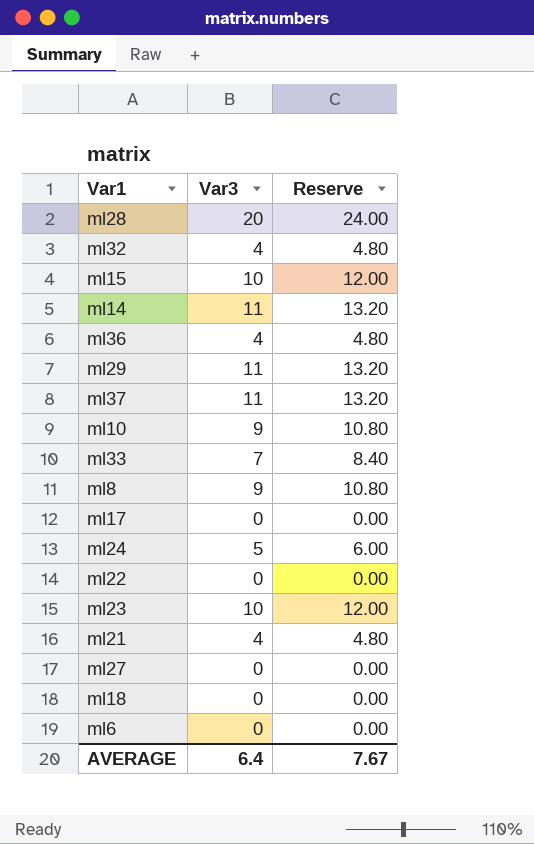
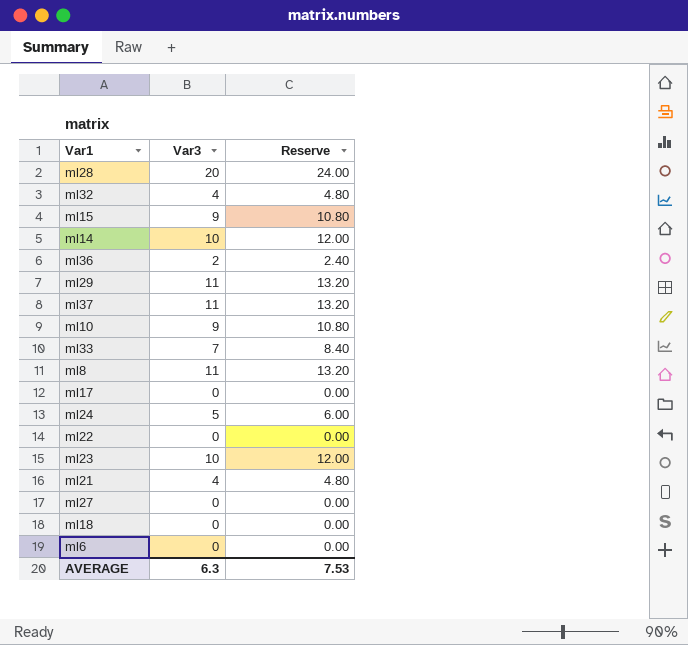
ml15 | Var3: 10 -> 9
ml15 | Reserve: 12.00 -> 10.80
ml14 | Var3: 11 -> 10
ml14 | Reserve: 13.20 -> 12.00
ml36 | Var3: 4 -> 2
ml36 | Reserve: 4.80 -> 2.40
ml8 | Var3: 9 -> 11
ml8 | Reserve: 10.80 -> 13.20
AVERAGE | Var3: 6.4 -> 6.3
AVERAGE | Reserve: 7.67 -> 7.53

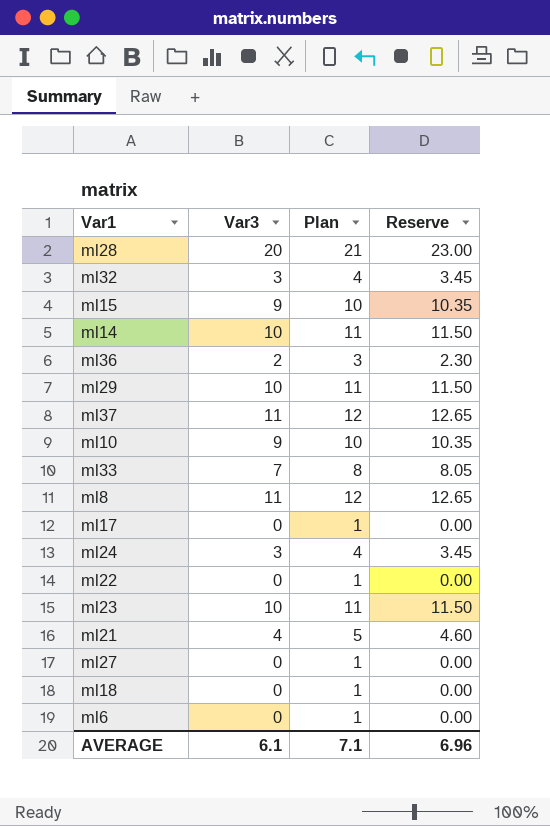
column Plan | formula: none -> [Var3] + 1
column Reserve | formula: [Var3] * 1.2 -> [Var3] * 1.15
ml32 | Var3: 4 -> 3
ml29 | Var3: 11 -> 10
ml24 | Var3: 5 -> 3
AVERAGE | Var3: 6.3 -> 6.1
AVERAGE | Reserve: 7.53 -> 6.96

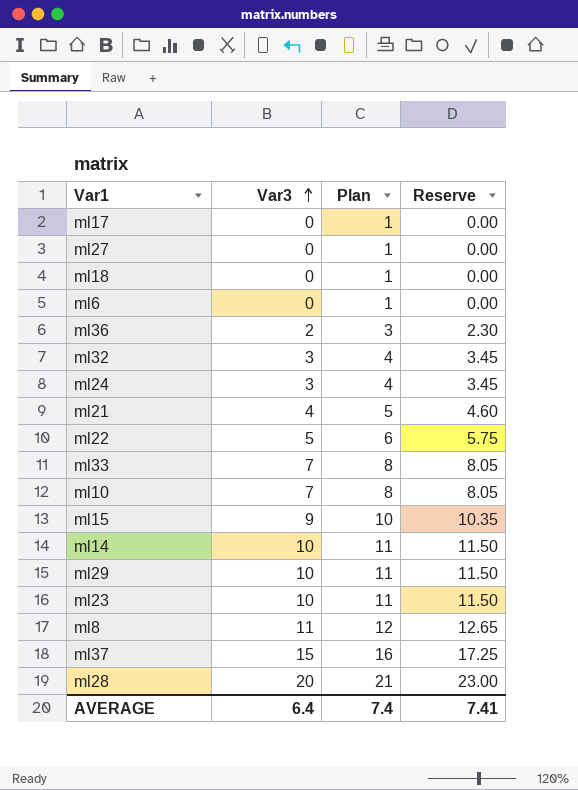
row order: none -> Var3 ascending
ml22 | Var3: 0 -> 5
ml22 | Plan: 1 -> 6
ml22 | Reserve: 0.00 -> 5.75
ml10 | Var3: 9 -> 7
ml10 | Plan: 10 -> 8
ml10 | Reserve: 10.35 -> 8.05
ml37 | Var3: 11 -> 15
ml37 | Plan: 12 -> 16
ml37 | Reserve: 12.65 -> 17.25
AVERAGE | Var3: 6.1 -> 6.4
AVERAGE | Plan: 7.1 -> 7.4
AVERAGE | Reserve: 6.96 -> 7.41

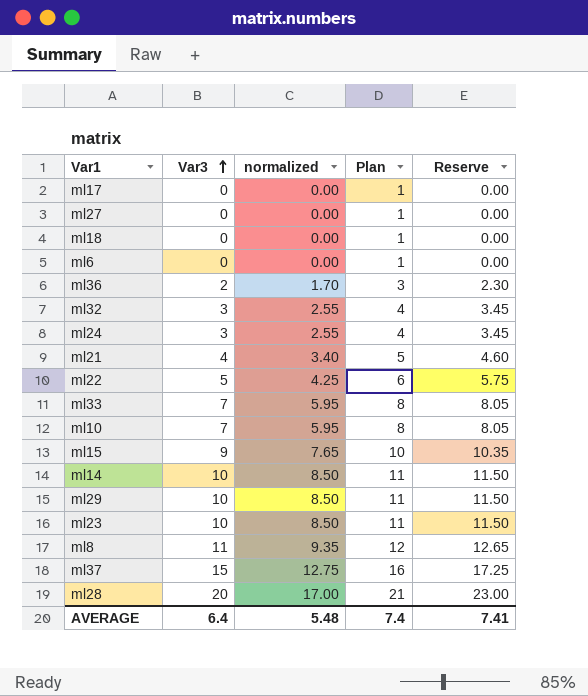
column normalized | formula: none -> [Var3] * 0.85

